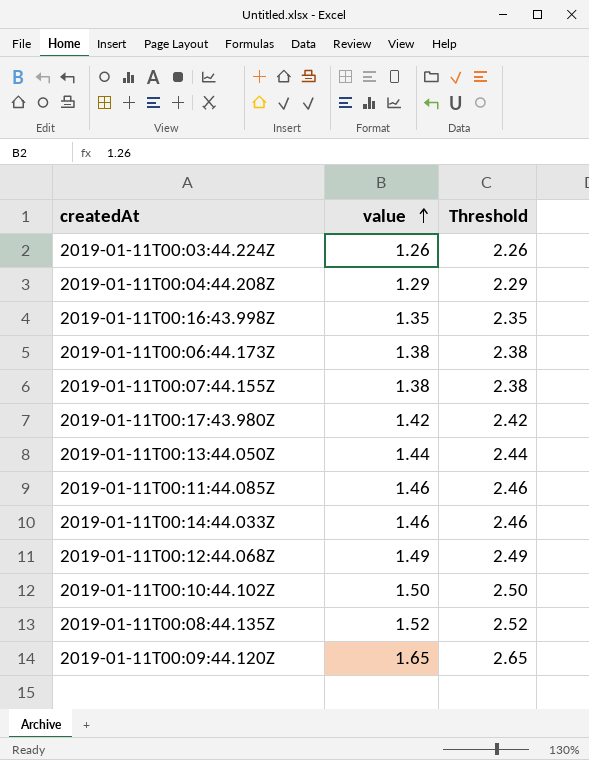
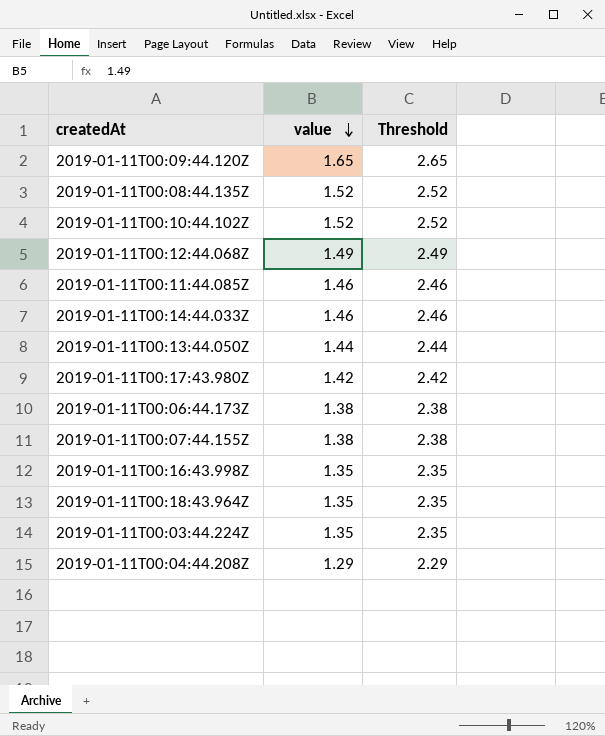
row order: value ascending -> value descending
2019-01-11T00:10:44.102Z | value: 1.50 -> 1.52
2019-01-11T00:10:44.102Z | Threshold: 2.50 -> 2.52
row 2019-01-11T00:18:43.964Z: none -> 1.35 | 2.35
2019-01-11T00:03:44.224Z | value: 1.26 -> 1.35
2019-01-11T00:03:44.224Z | Threshold: 2.26 -> 2.35

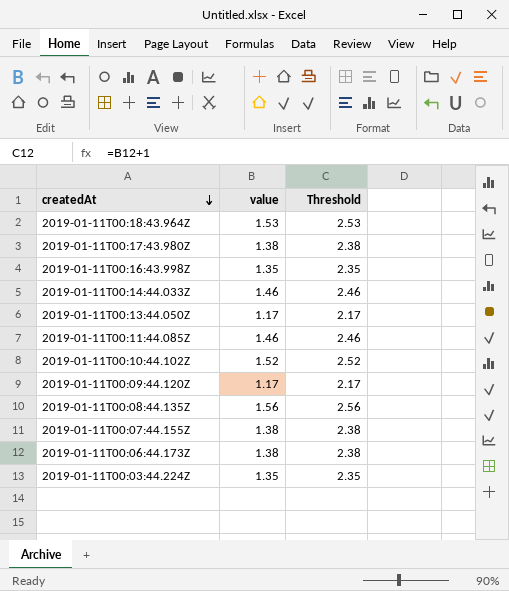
row order: value descending -> createdAt descending
row 2019-01-11T00:12:44.068Z: 1.49 | 2.49 -> none
row 2019-01-11T00:04:44.208Z: 1.29 | 2.29 -> none
2019-01-11T00:18:43.964Z | value: 1.35 -> 1.53
2019-01-11T00:18:43.964Z | Threshold: 2.35 -> 2.53
2019-01-11T00:17:43.980Z | value: 1.42 -> 1.38
2019-01-11T00:17:43.980Z | Threshold: 2.42 -> 2.38
2019-01-11T00:13:44.050Z | value: 1.44 -> 1.17
2019-01-11T00:13:44.050Z | Threshold: 2.44 -> 2.17
2019-01-11T00:09:44.120Z | value: 1.65 -> 1.17
2019-01-11T00:09:44.120Z | Threshold: 2.65 -> 2.17
2019-01-11T00:08:44.135Z | value: 1.52 -> 1.56
2019-01-11T00:08:44.135Z | Threshold: 2.52 -> 2.56

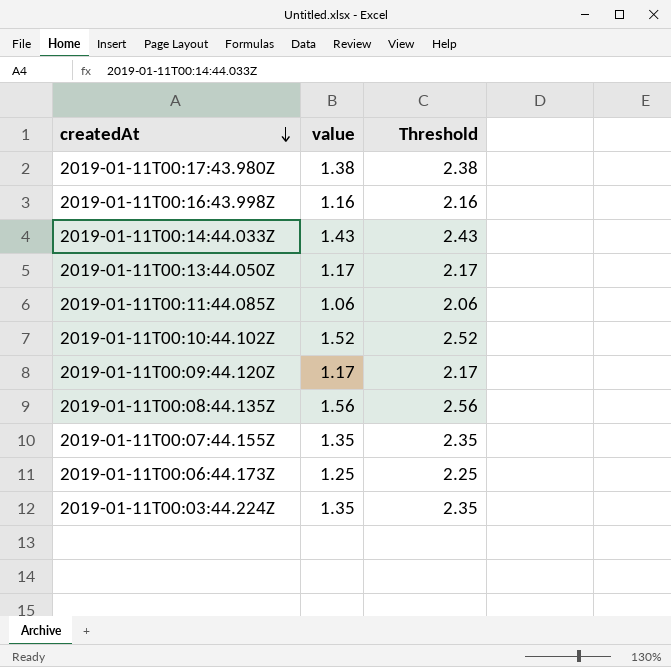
row 2019-01-11T00:18:43.964Z: 1.53 | 2.53 -> none
2019-01-11T00:16:43.998Z | value: 1.35 -> 1.16
2019-01-11T00:16:43.998Z | Threshold: 2.35 -> 2.16
2019-01-11T00:14:44.033Z | value: 1.46 -> 1.43
2019-01-11T00:14:44.033Z | Threshold: 2.46 -> 2.43
2019-01-11T00:11:44.085Z | value: 1.46 -> 1.06
2019-01-11T00:11:44.085Z | Threshold: 2.46 -> 2.06
2019-01-11T00:07:44.155Z | value: 1.38 -> 1.35
2019-01-11T00:07:44.155Z | Threshold: 2.38 -> 2.35
2019-01-11T00:06:44.173Z | value: 1.38 -> 1.25
2019-01-11T00:06:44.173Z | Threshold: 2.38 -> 2.25

